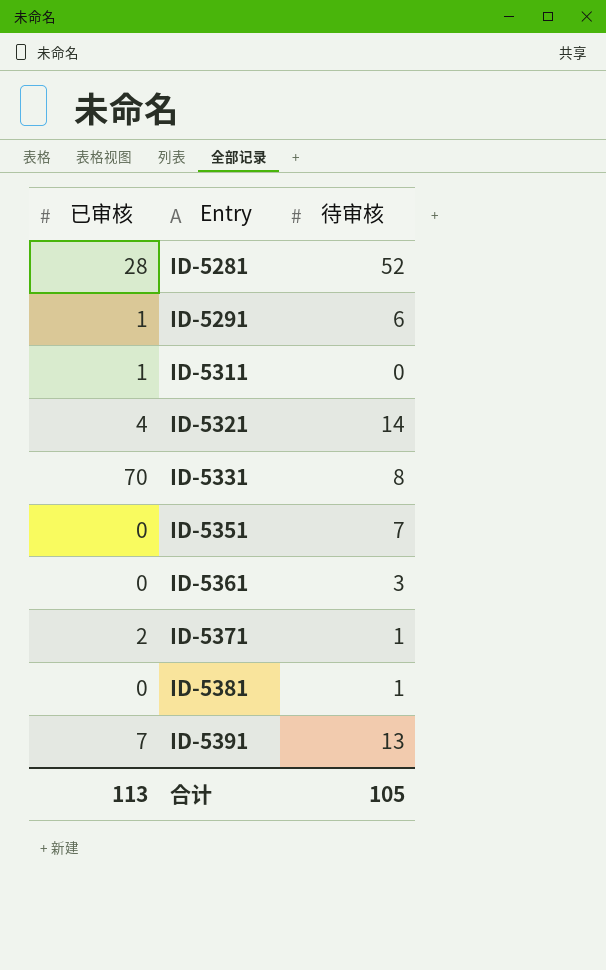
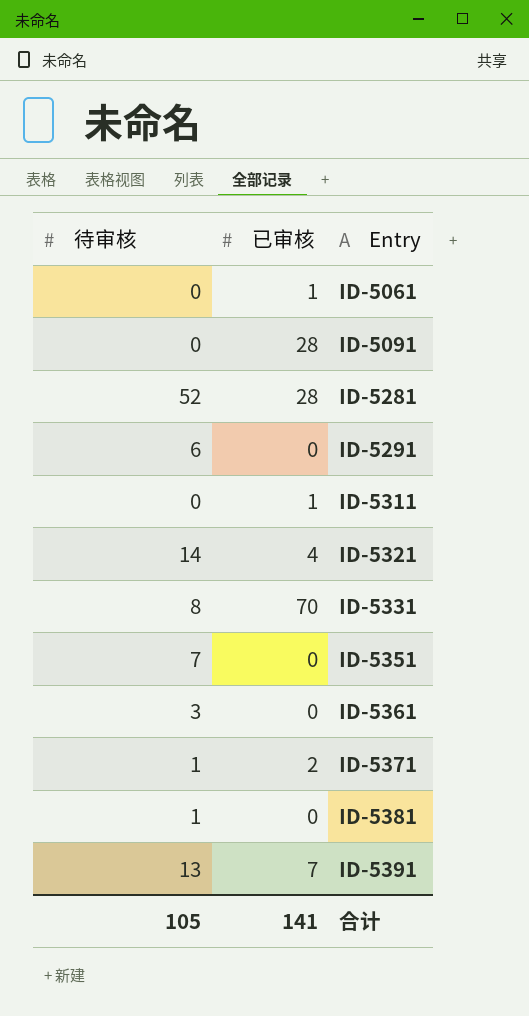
column 待审核 | position: 3 -> 1
row ID-5061: none -> 0 | 1
row ID-5091: none -> 0 | 28
ID-5291 | 已审核: 1 -> 0
合计 | 已审核: 113 -> 141

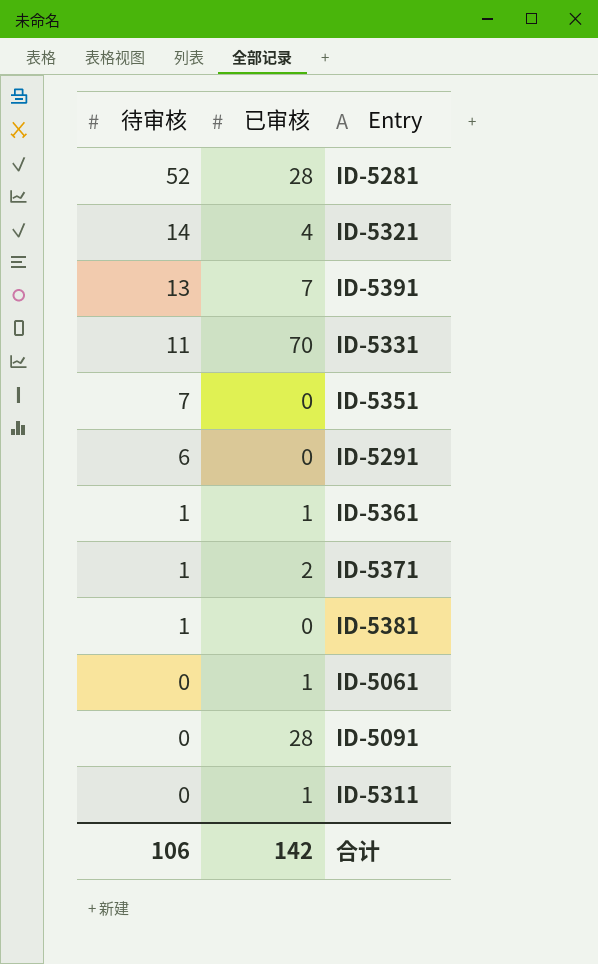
row order: Entry ascending -> 待审核 descending
ID-5331 | 待审核: 8 -> 11
ID-5361 | 待审核: 3 -> 1
ID-5361 | 已审核: 0 -> 1
合计 | 待审核: 105 -> 106
合计 | 已审核: 141 -> 142

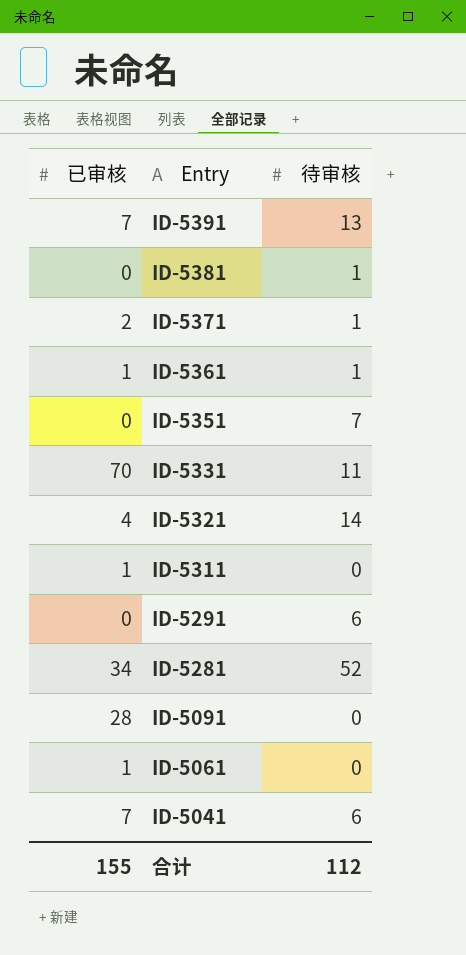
row order: 待审核 descending -> Entry descending
column 待审核 | position: 1 -> 3
ID-5281 | 已审核: 28 -> 34
row ID-5041: none -> 7 | 6
合计 | 已审核: 142 -> 155
合计 | 待审核: 106 -> 112

